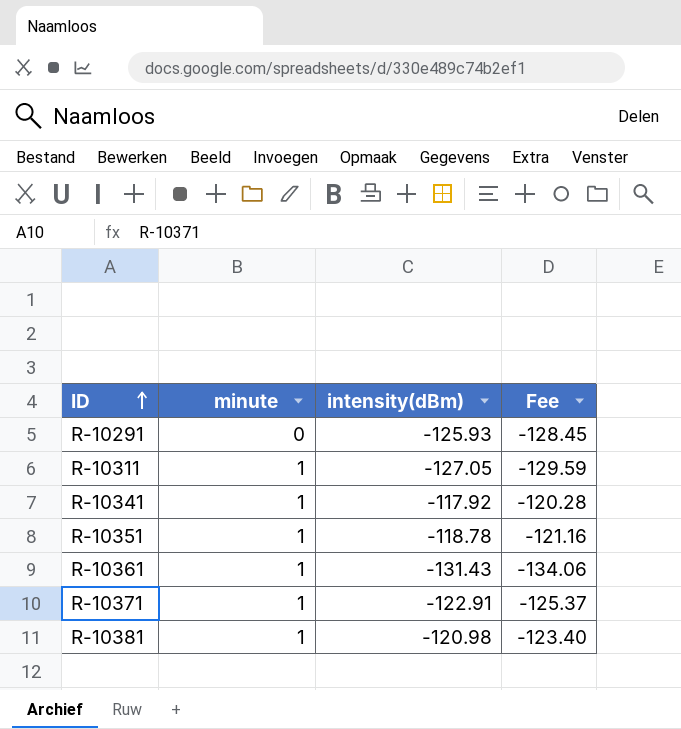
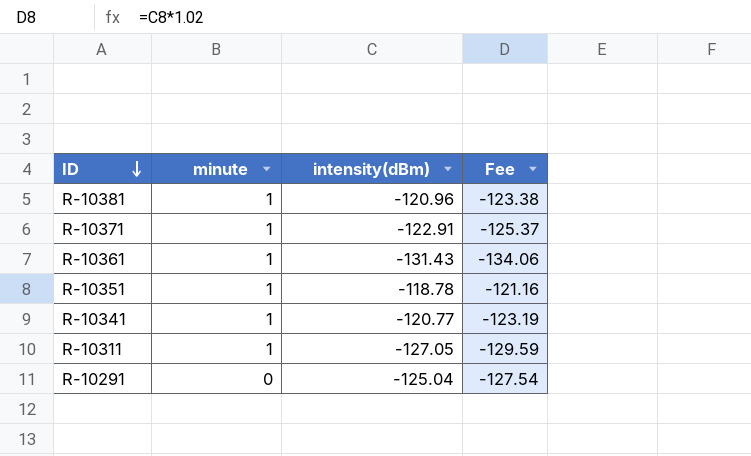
row order: ID ascending -> ID descending
R-10381 | intensity(dBm): -120.98 -> -120.96
R-10381 | Fee: -123.40 -> -123.38
R-10341 | intensity(dBm): -117.92 -> -120.77
R-10341 | Fee: -120.28 -> -123.19
R-10291 | intensity(dBm): -125.93 -> -125.04
R-10291 | Fee: -128.45 -> -127.54

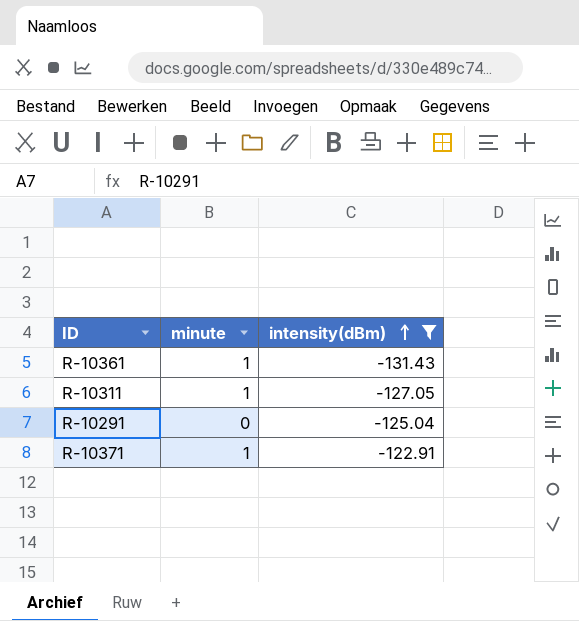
filter: none -> intensity(dBm) <= -122.91
row order: ID descending -> intensity(dBm) ascending
column Fee | formula: [intensity(dBm)] * 1.02 -> none

